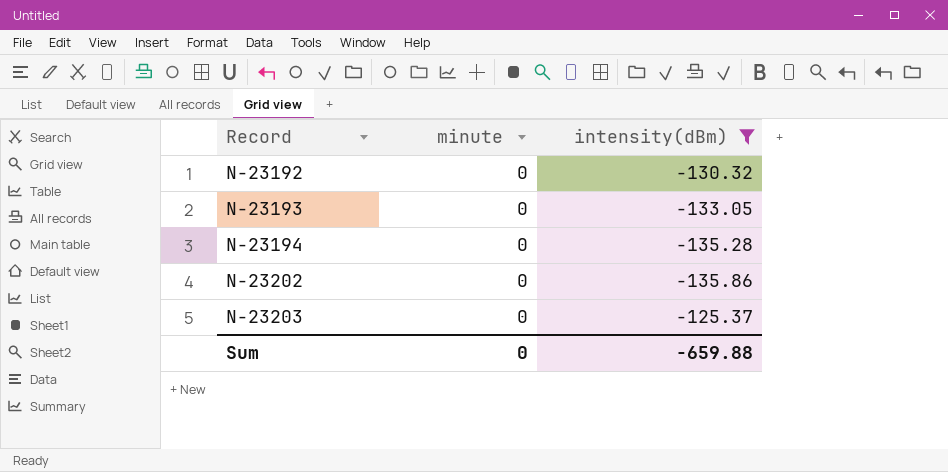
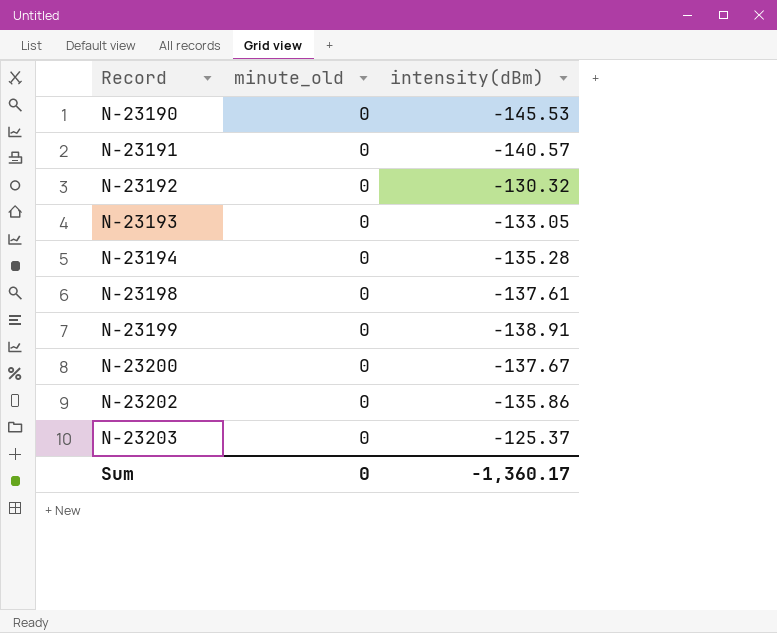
filter: intensity(dBm) >= -135.86 -> none
column name: minute -> minute_old
Sum | intensity(dBm): -659.88 -> -1,360.17

